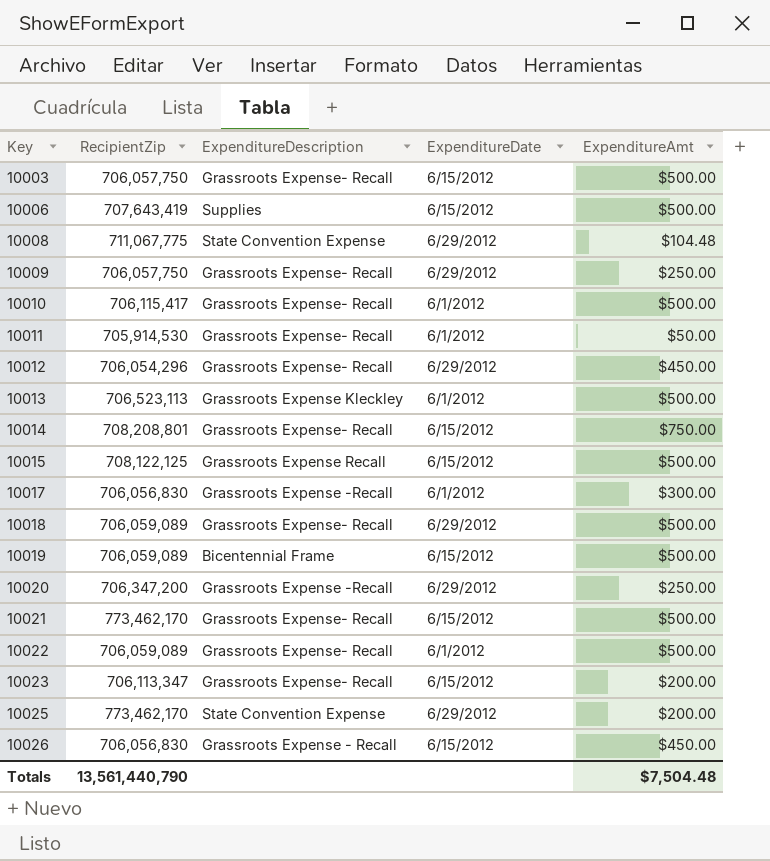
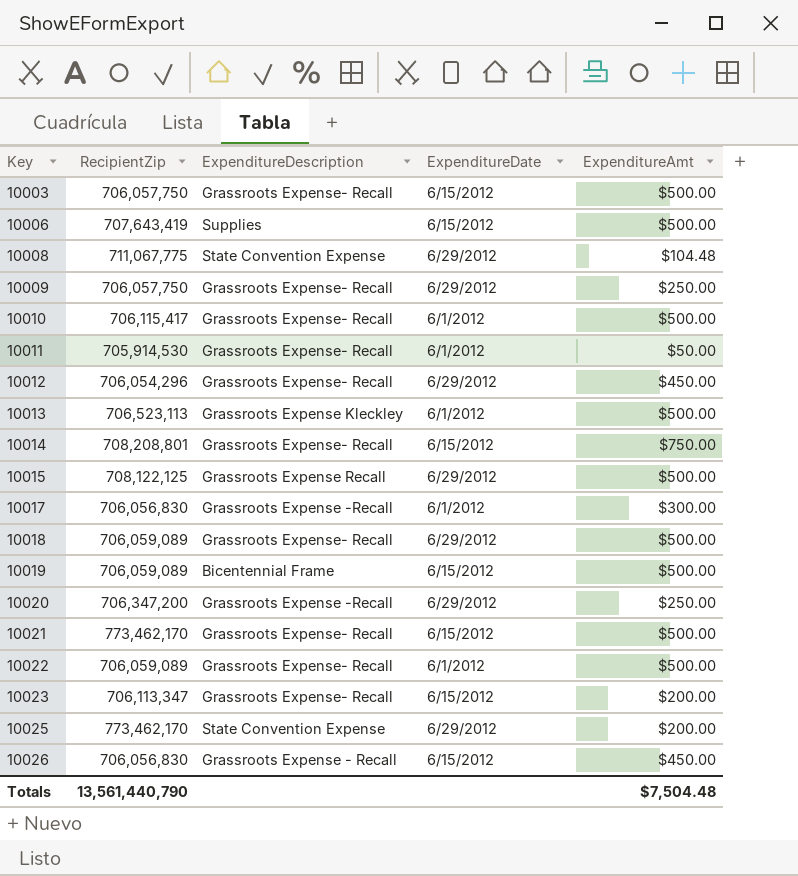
10015 | ExpenditureDate: 6/15/2012 -> 6/29/2012

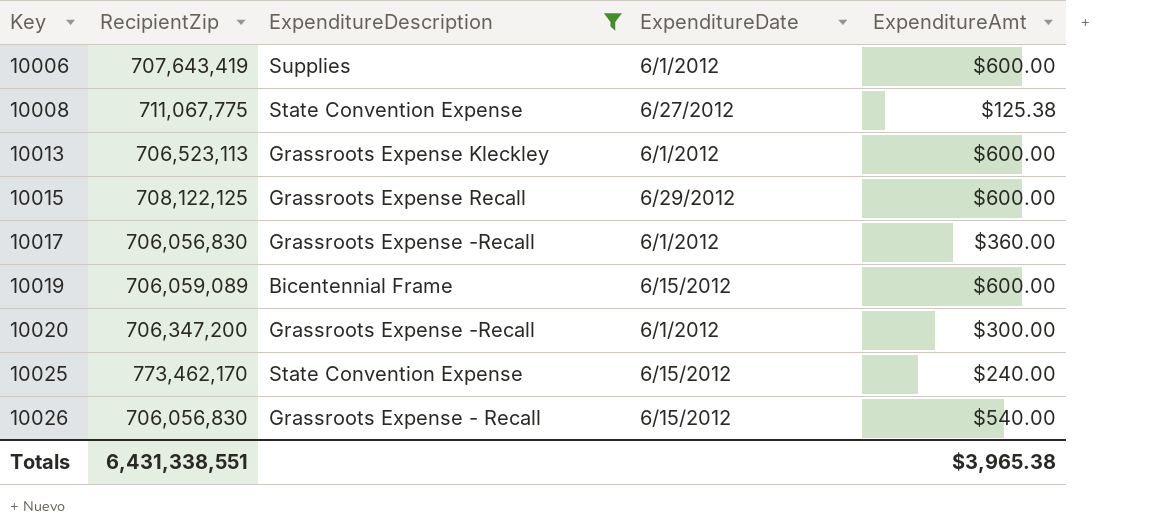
filter: none -> ExpenditureDescription != Grassroots Expense- Recall
10006 | ExpenditureDate: 6/15/2012 -> 6/1/2012
10006 | ExpenditureAmt: $500.00 -> $600.00
10008 | ExpenditureDate: 6/29/2012 -> 6/27/2012
10008 | ExpenditureAmt: $104.48 -> $125.38
10013 | ExpenditureAmt: $500.00 -> $600.00
10015 | ExpenditureAmt: $500.00 -> $600.00
10017 | ExpenditureAmt: $300.00 -> $360.00
10019 | ExpenditureAmt: $500.00 -> $600.00
10020 | ExpenditureDate: 6/29/2012 -> 6/1/2012
10020 | ExpenditureAmt: $250.00 -> $300.00
10025 | ExpenditureDate: 6/29/2012 -> 6/15/2012
10025 | ExpenditureAmt: $200.00 -> $240.00
10026 | ExpenditureAmt: $450.00 -> $540.00
Totals | RecipientZip: 13,561,440,790 -> 6,431,338,551
Totals | ExpenditureAmt: $7,504.48 -> $3,965.38

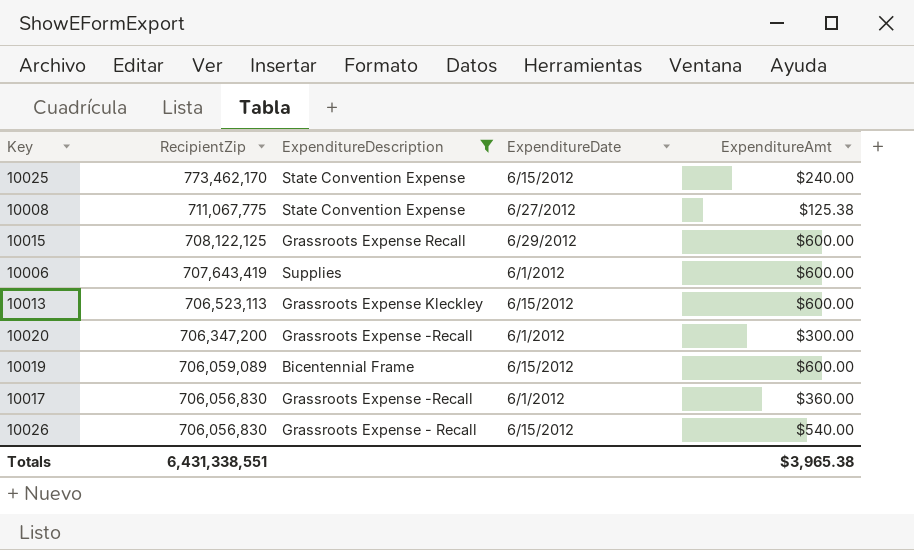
row order: Key ascending -> RecipientZip descending
10013 | ExpenditureDate: 6/1/2012 -> 6/15/2012

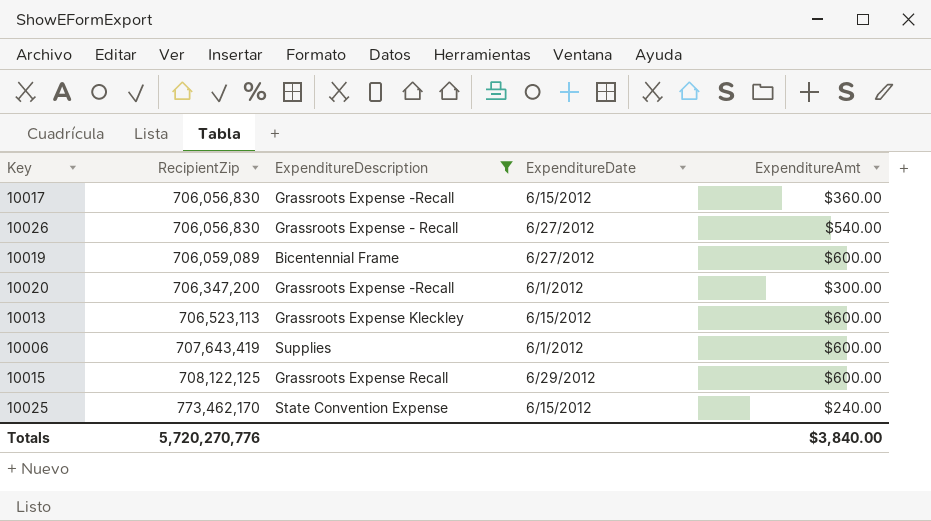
row order: RecipientZip descending -> RecipientZip ascending
row 10008: 711,067,775 | State Convention Expense | 6/27/2012 | $125.38 -> none
10017 | ExpenditureDate: 6/1/2012 -> 6/15/2012
10026 | ExpenditureDate: 6/15/2012 -> 6/27/2012
10019 | ExpenditureDate: 6/15/2012 -> 6/27/2012
Totals | RecipientZip: 6,431,338,551 -> 5,720,270,776
Totals | ExpenditureAmt: $3,965.38 -> $3,840.00

